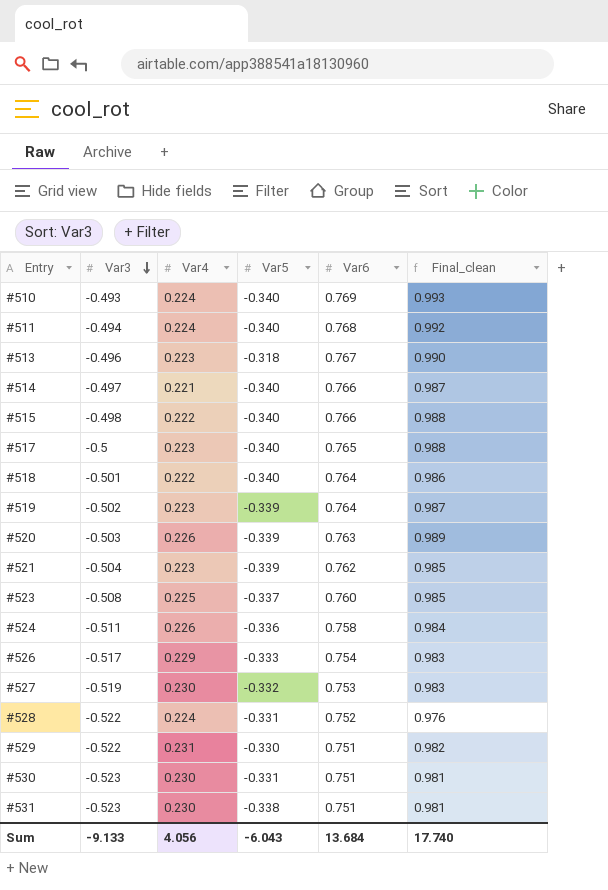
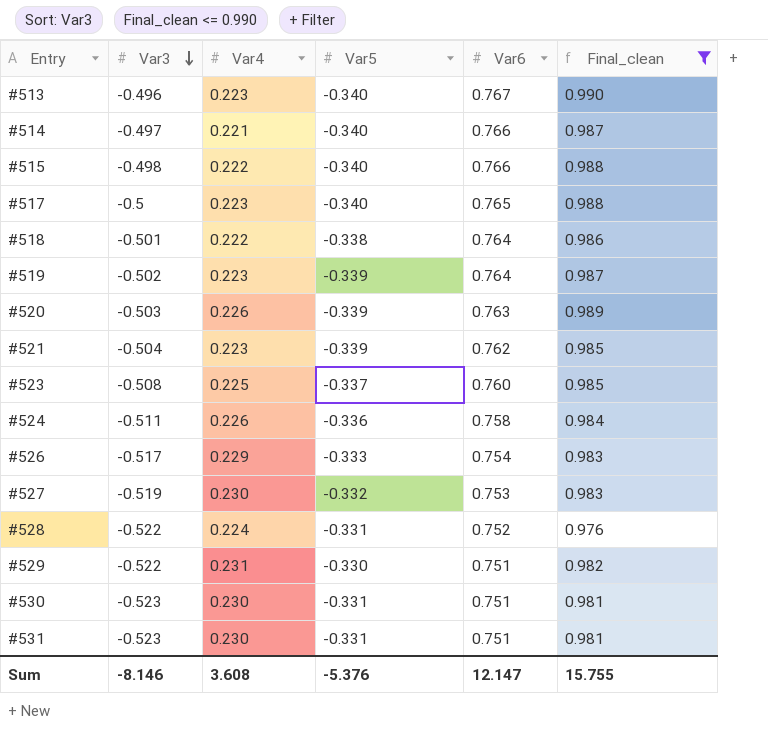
filter: none -> Final_clean <= 0.990
#513 | Var5: -0.318 -> -0.340
#518 | Var5: -0.340 -> -0.338
#531 | Var5: -0.338 -> -0.331
Sum | Var3: -9.133 -> -8.146
Sum | Var4: 4.056 -> 3.608
Sum | Var5: -6.043 -> -5.376
Sum | Var6: 13.684 -> 12.147
Sum | Final_clean: 17.740 -> 15.755

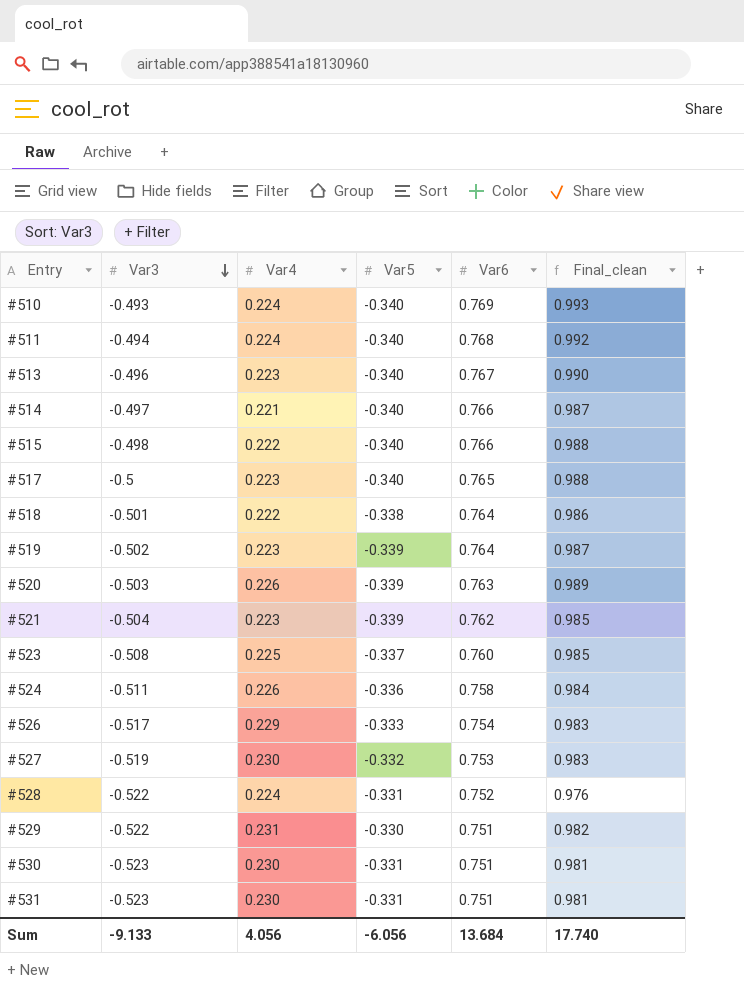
filter: Final_clean <= 0.990 -> none
Sum | Var3: -8.146 -> -9.133
Sum | Var4: 3.608 -> 4.056
Sum | Var5: -5.376 -> -6.056
Sum | Var6: 12.147 -> 13.684
Sum | Final_clean: 15.755 -> 17.740

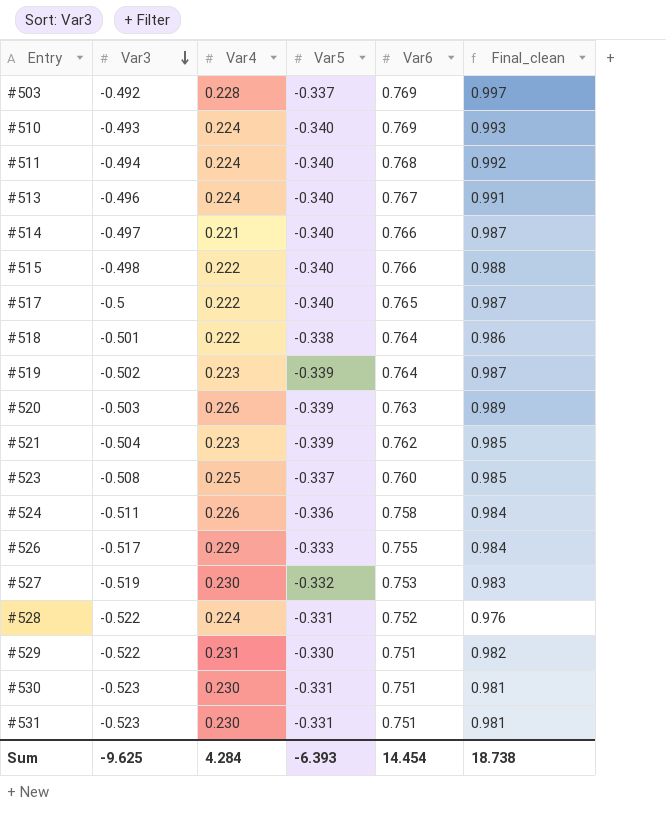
row #503: none -> -0.492 | 0.228 | -0.337 | 0.769 | 0.997
#513 | Var4: 0.223 -> 0.224
#513 | Final_clean: 0.990 -> 0.991
#517 | Var4: 0.223 -> 0.222
#517 | Final_clean: 0.988 -> 0.987
#526 | Var6: 0.754 -> 0.755
#526 | Final_clean: 0.983 -> 0.984
Sum | Var3: -9.133 -> -9.625
Sum | Var4: 4.056 -> 4.284
Sum | Var5: -6.056 -> -6.393
Sum | Var6: 13.684 -> 14.454
Sum | Final_clean: 17.740 -> 18.738

